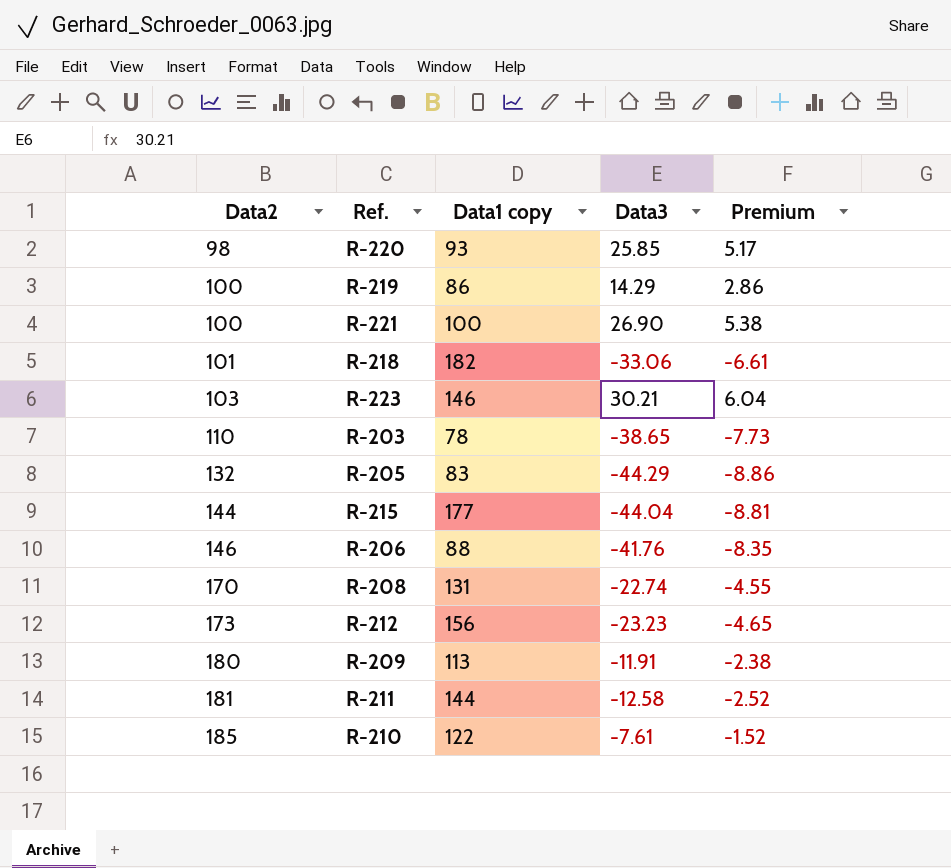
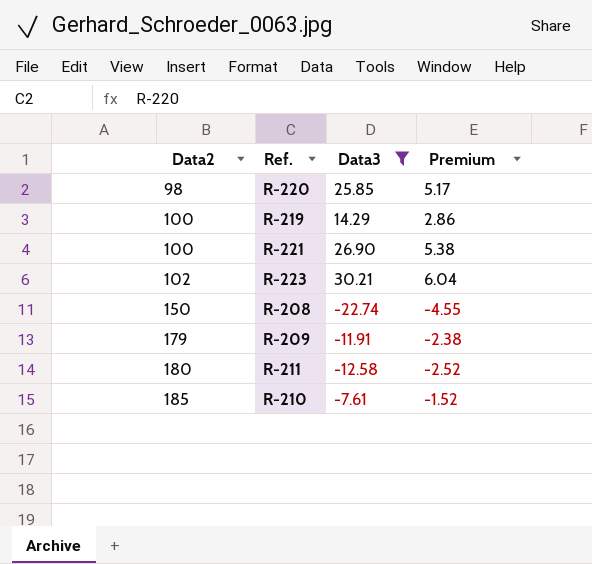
filter: none -> Data3 >= -22.74
column Data1 copy | position: 3 -> none
R-223 | Data2: 103 -> 102
R-208 | Data2: 170 -> 150
R-209 | Data2: 180 -> 179
R-211 | Data2: 181 -> 180

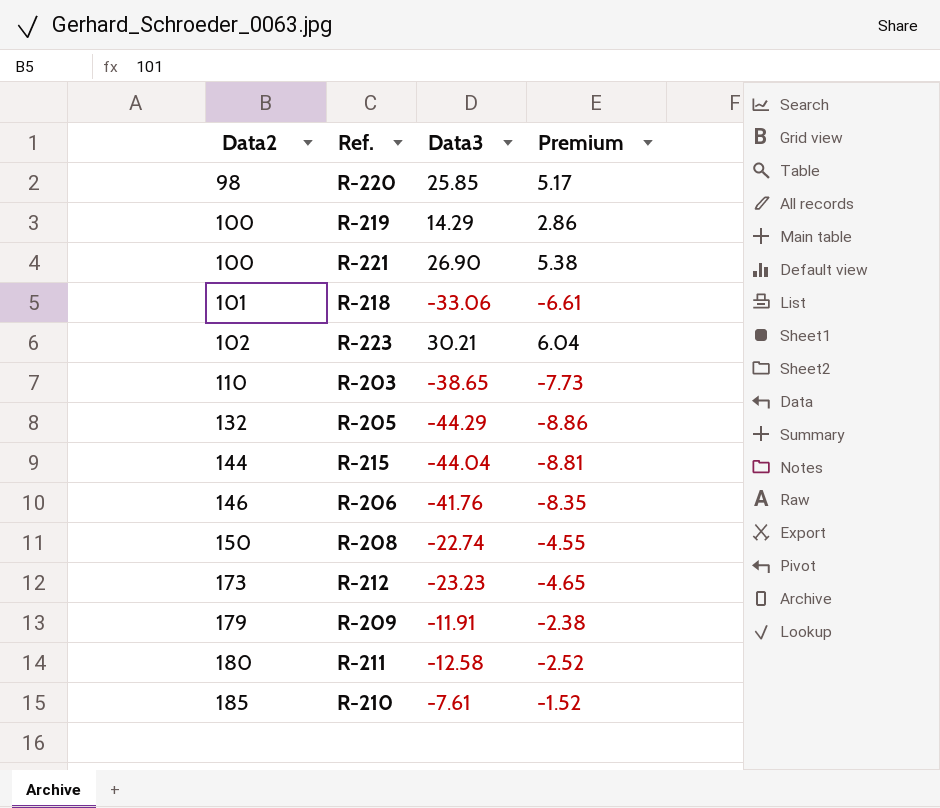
filter: Data3 >= -22.74 -> none

